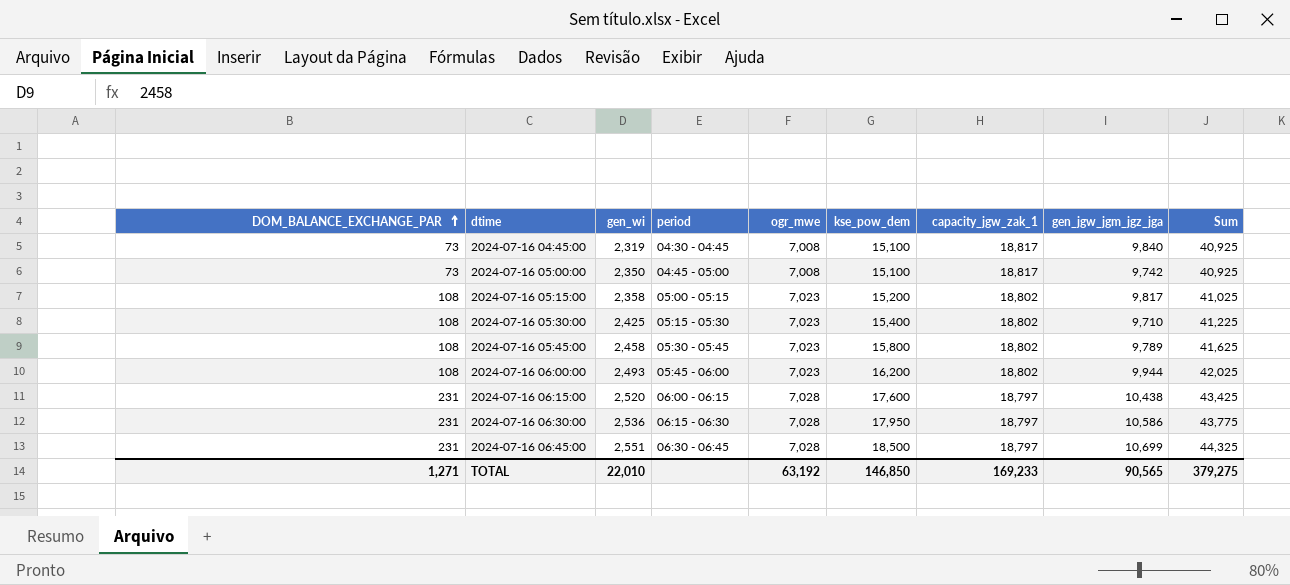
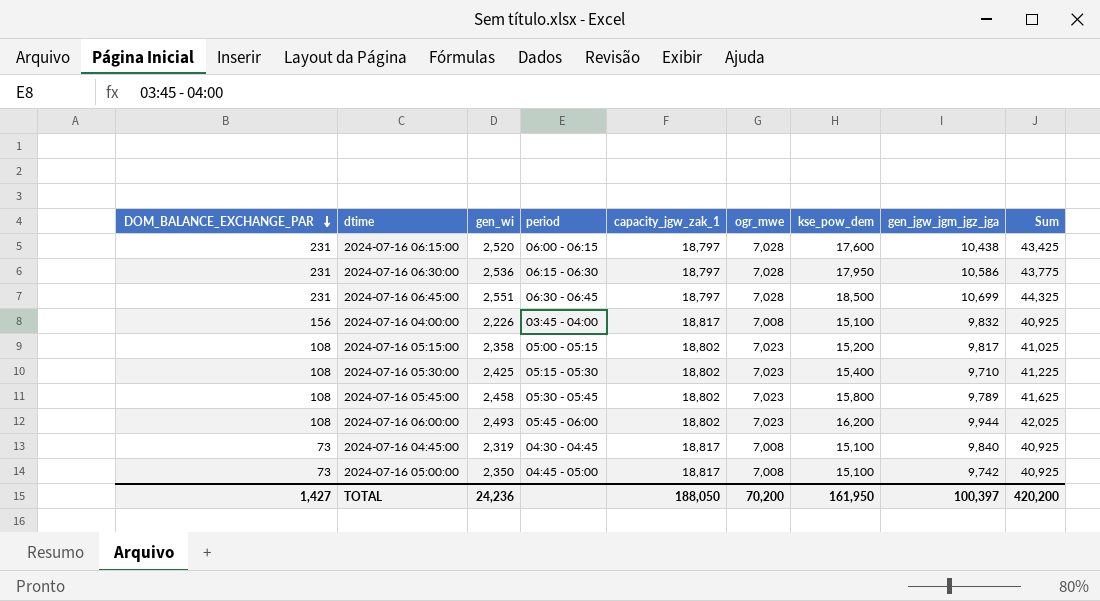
row order: DOM_BALANCE_EXCHANGE_PAR ascending -> DOM_BALANCE_EXCHANGE_PAR descending
column capacity_jgw_zak_1 | position: 7 -> 5
row 2024-07-16 04:00:00: none -> 156 | 2,226 | 03:45 - 04:00 | 18,817 | 7,008 | 15,100 | 9,832 | 40,925
TOTAL | DOM_BALANCE_EXCHANGE_PAR: 1,271 -> 1,427
TOTAL | gen_wi: 22,010 -> 24,236
TOTAL | capacity_jgw_zak_1: 169,233 -> 188,050
TOTAL | ogr_mwe: 63,192 -> 70,200
TOTAL | kse_pow_dem: 146,850 -> 161,950
TOTAL | gen_jgw_jgm_jgz_jga: 90,565 -> 100,397
TOTAL | Sum: 379,275 -> 420,200

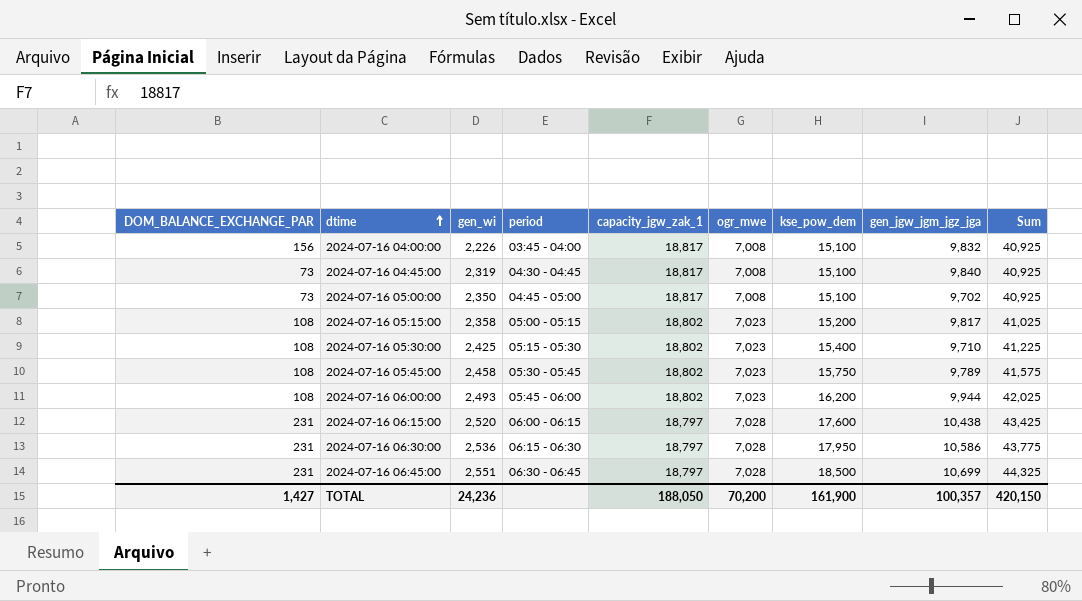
row order: DOM_BALANCE_EXCHANGE_PAR descending -> dtime ascending
2024-07-16 05:00:00 | gen_jgw_jgm_jgz_jga: 9,742 -> 9,702
2024-07-16 05:45:00 | kse_pow_dem: 15,800 -> 15,750
2024-07-16 05:45:00 | Sum: 41,625 -> 41,575
TOTAL | kse_pow_dem: 161,950 -> 161,900
TOTAL | gen_jgw_jgm_jgz_jga: 100,397 -> 100,357
TOTAL | Sum: 420,200 -> 420,150

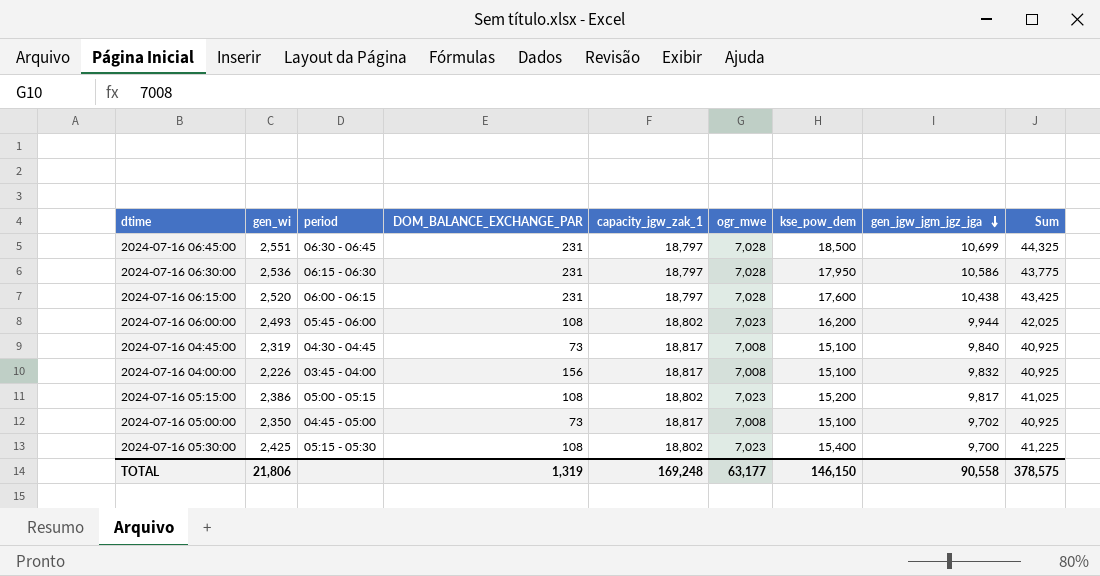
row order: dtime ascending -> gen_jgw_jgm_jgz_jga descending
column DOM_BALANCE_EXCHANGE_PAR | position: 1 -> 4
row 2024-07-16 05:45:00: 108 | 2,458 | 05:30 - 05:45 | 18,802 | 7,023 | 15,750 | 9,789 | 41,575 -> none
2024-07-16 05:15:00 | gen_wi: 2,358 -> 2,386
2024-07-16 05:30:00 | gen_jgw_jgm_jgz_jga: 9,710 -> 9,700
TOTAL | gen_wi: 24,236 -> 21,806
TOTAL | DOM_BALANCE_EXCHANGE_PAR: 1,427 -> 1,319
TOTAL | capacity_jgw_zak_1: 188,050 -> 169,248
TOTAL | ogr_mwe: 70,200 -> 63,177
TOTAL | kse_pow_dem: 161,900 -> 146,150
TOTAL | gen_jgw_jgm_jgz_jga: 100,357 -> 90,558
TOTAL | Sum: 420,150 -> 378,575

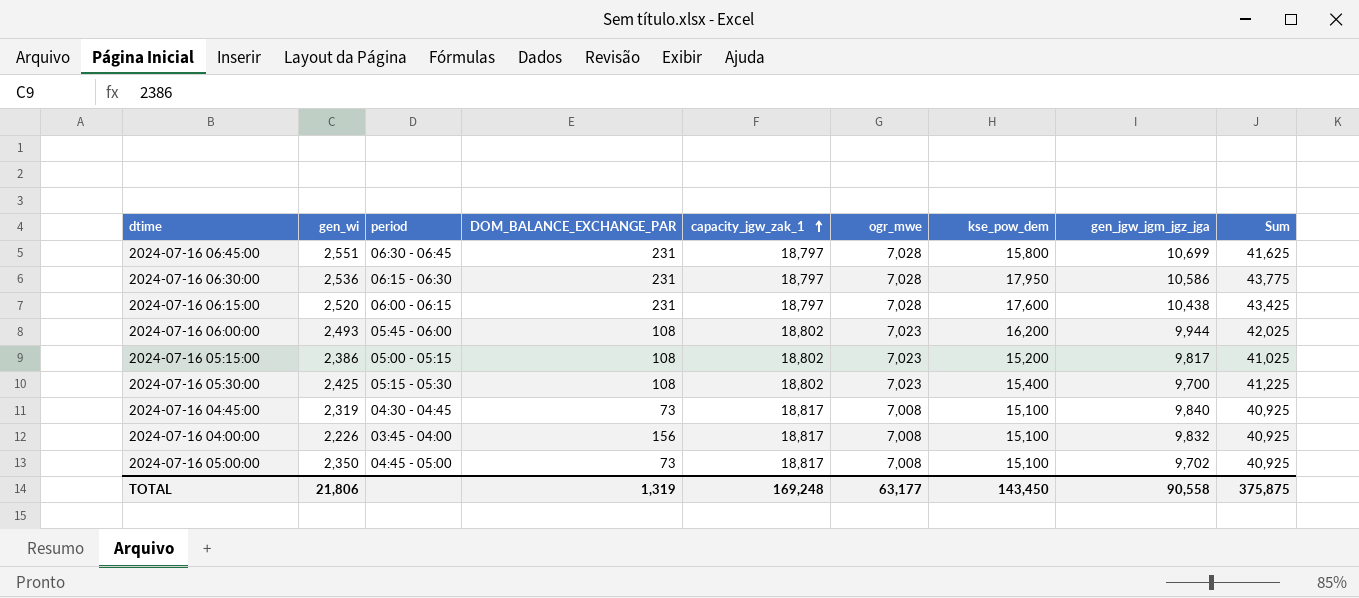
row order: gen_jgw_jgm_jgz_jga descending -> capacity_jgw_zak_1 ascending
2024-07-16 06:45:00 | kse_pow_dem: 18,500 -> 15,800
2024-07-16 06:45:00 | Sum: 44,325 -> 41,625
TOTAL | kse_pow_dem: 146,150 -> 143,450
TOTAL | Sum: 378,575 -> 375,875

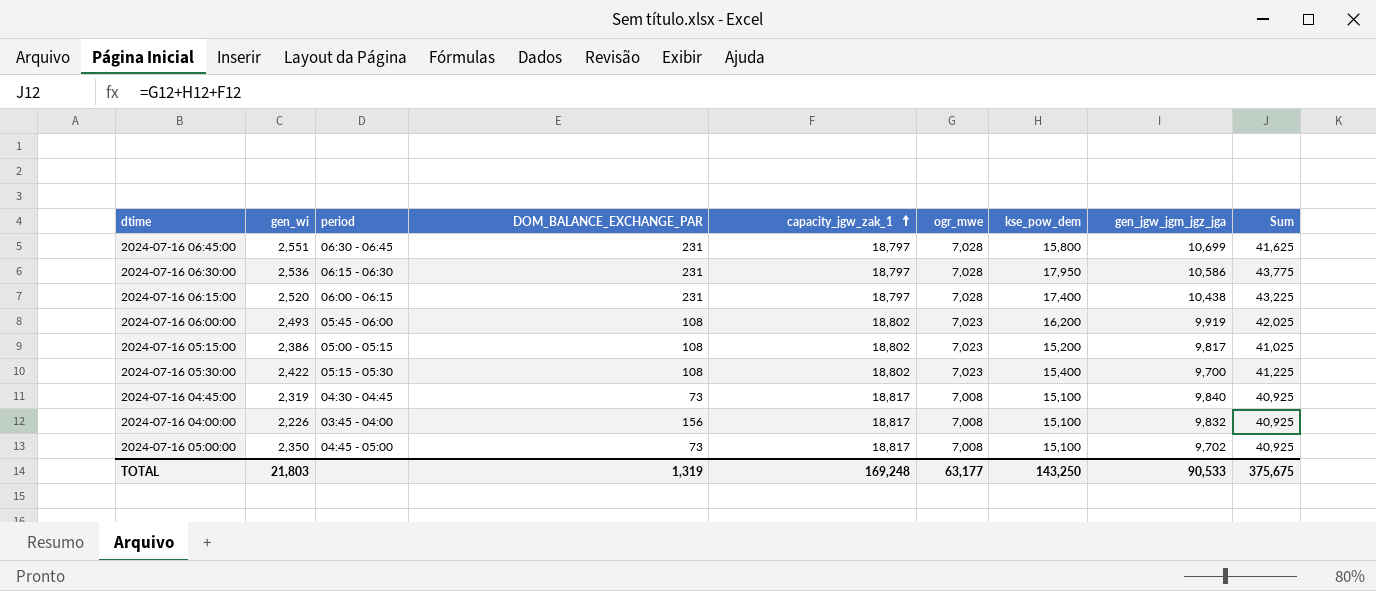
2024-07-16 06:15:00 | kse_pow_dem: 17,600 -> 17,400
2024-07-16 06:15:00 | Sum: 43,425 -> 43,225
2024-07-16 06:00:00 | gen_jgw_jgm_jgz_jga: 9,944 -> 9,919
2024-07-16 05:30:00 | gen_wi: 2,425 -> 2,422
TOTAL | gen_wi: 21,806 -> 21,803
TOTAL | kse_pow_dem: 143,450 -> 143,250
TOTAL | gen_jgw_jgm_jgz_jga: 90,558 -> 90,533
TOTAL | Sum: 375,875 -> 375,675

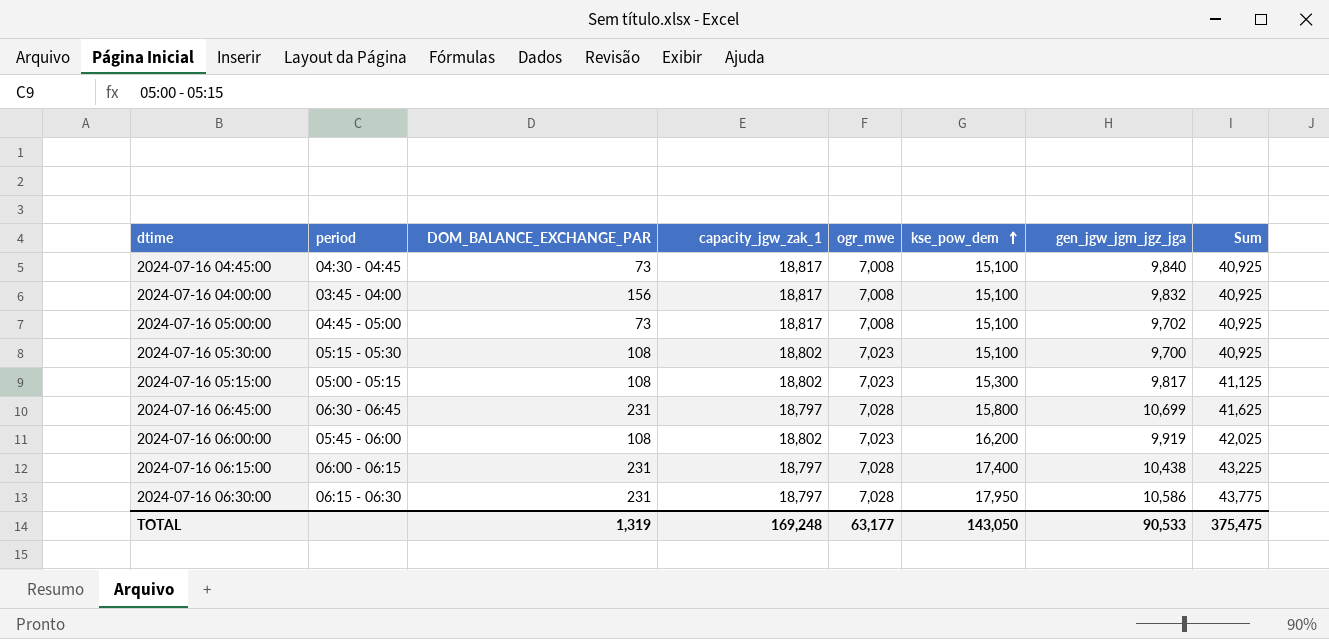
row order: capacity_jgw_zak_1 ascending -> kse_pow_dem ascending
column gen_wi | position: 2 -> none
2024-07-16 05:30:00 | kse_pow_dem: 15,400 -> 15,100
2024-07-16 05:30:00 | Sum: 41,225 -> 40,925
2024-07-16 05:15:00 | kse_pow_dem: 15,200 -> 15,300
2024-07-16 05:15:00 | Sum: 41,025 -> 41,125
TOTAL | kse_pow_dem: 143,250 -> 143,050
TOTAL | Sum: 375,675 -> 375,475

